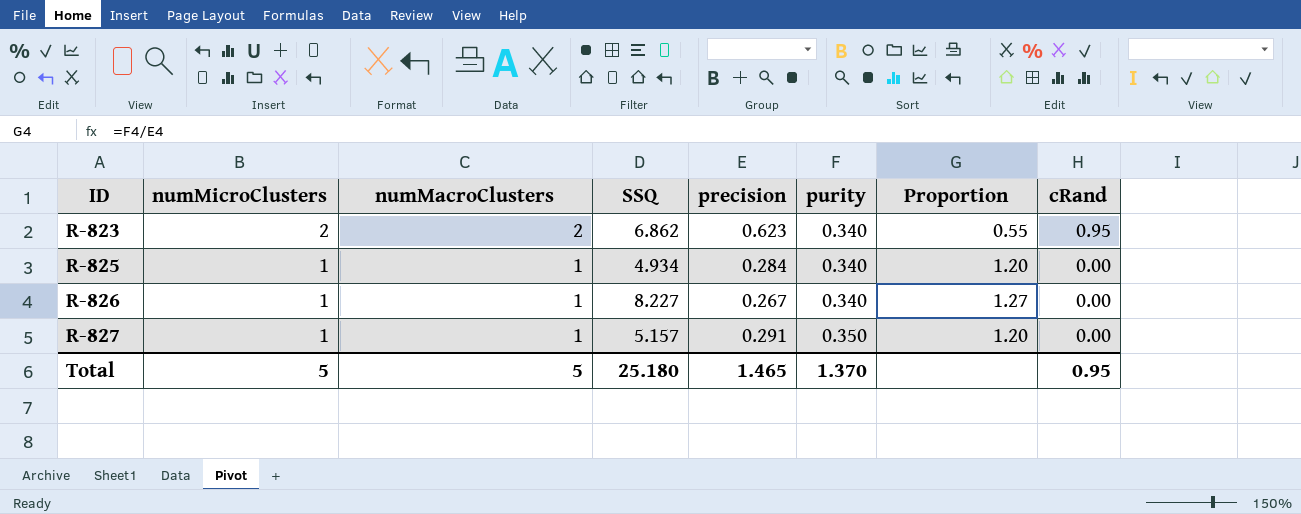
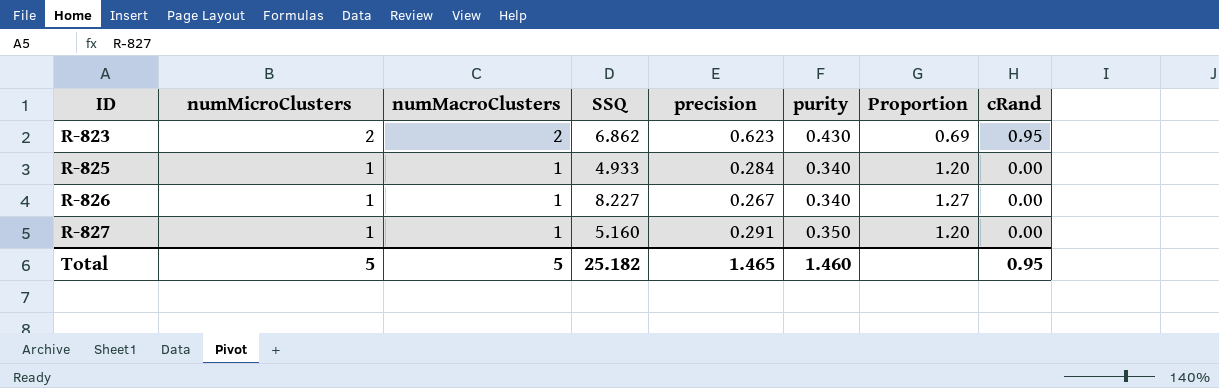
R-823 | purity: 0.340 -> 0.430
R-823 | Proportion: 0.55 -> 0.69
R-825 | SSQ: 4.934 -> 4.933
R-827 | SSQ: 5.157 -> 5.160
Total | SSQ: 25.180 -> 25.182
Total | purity: 1.370 -> 1.460

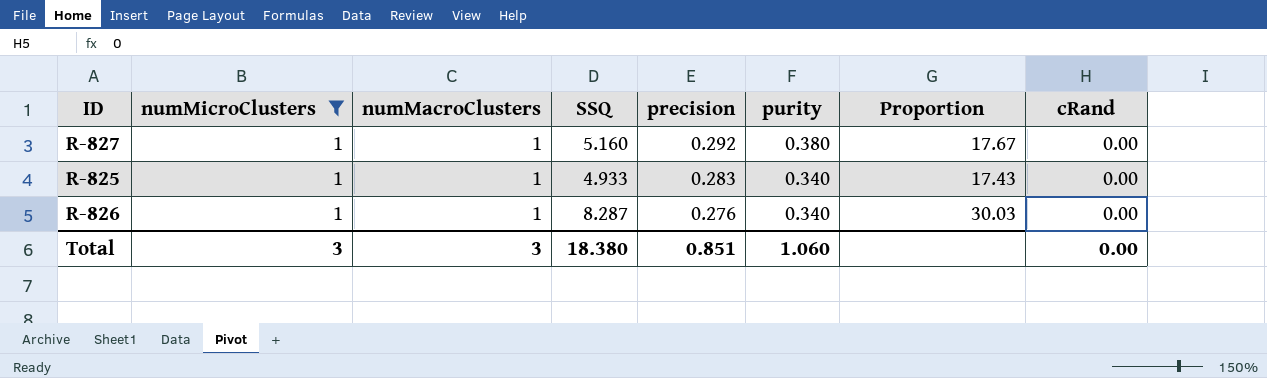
filter: none -> numMicroClusters = 1
row order: ID ascending -> precision descending
column Proportion | formula: [purity] / [precision] -> [SSQ] / [precision]
R-827 | precision: 0.291 -> 0.292
R-827 | purity: 0.350 -> 0.380
R-825 | precision: 0.284 -> 0.283
R-826 | SSQ: 8.227 -> 8.287
R-826 | precision: 0.267 -> 0.276
Total | numMicroClusters: 5 -> 3
Total | numMacroClusters: 5 -> 3
Total | SSQ: 25.182 -> 18.380
Total | precision: 1.465 -> 0.851
Total | purity: 1.460 -> 1.060
Total | cRand: 0.95 -> 0.00

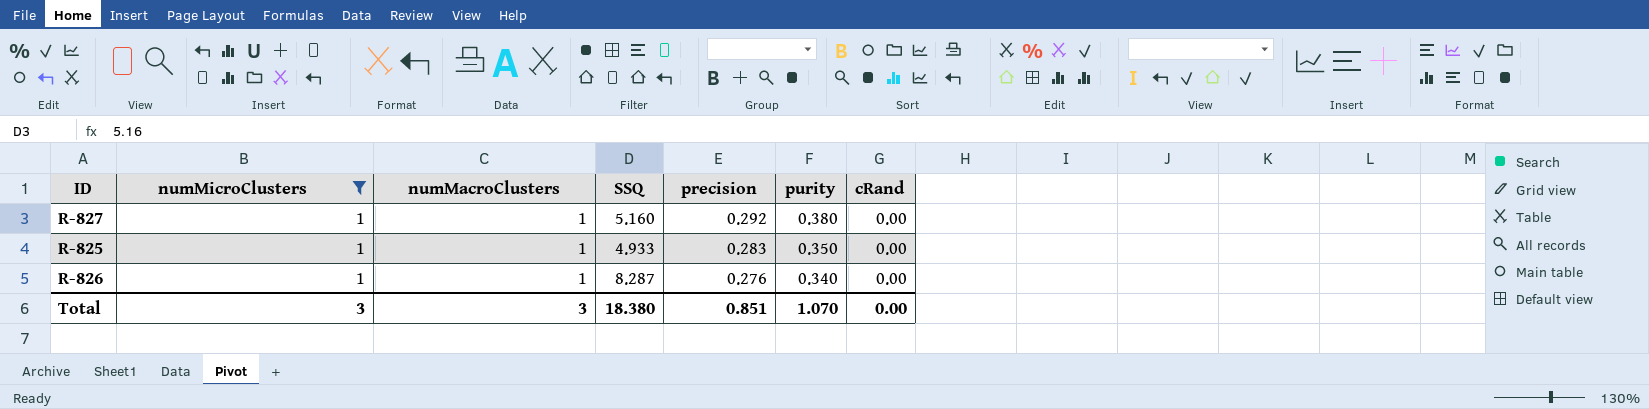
column Proportion | formula: [SSQ] / [precision] -> none
R-825 | purity: 0.340 -> 0.350
Total | purity: 1.060 -> 1.070

